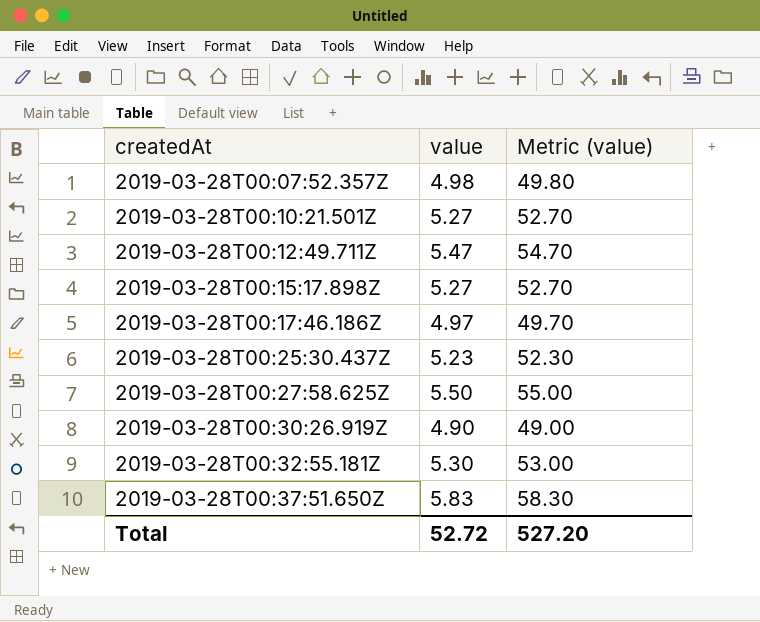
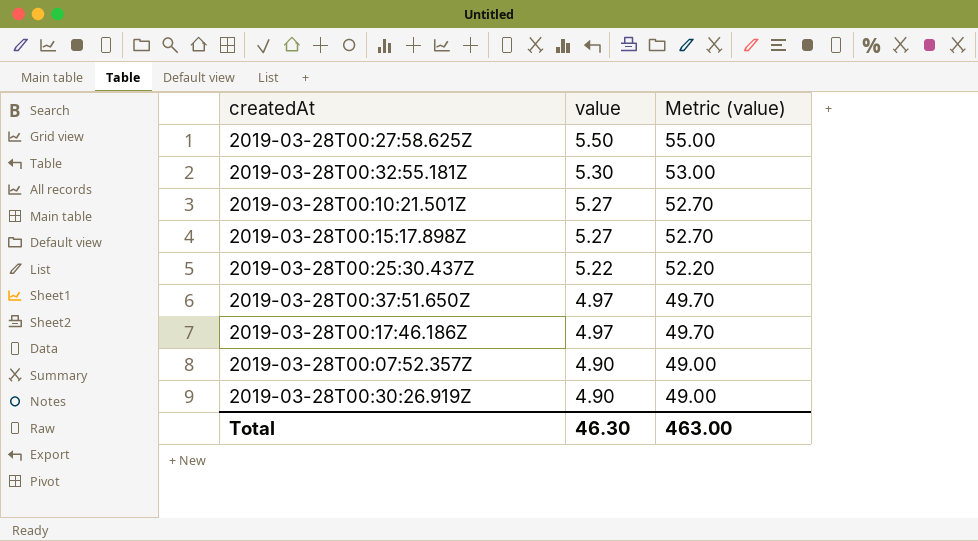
row order: createdAt ascending -> value descending
row 2019-03-28T00:12:49.711Z: 5.47 | 54.70 -> none
2019-03-28T00:25:30.437Z | value: 5.23 -> 5.22
2019-03-28T00:25:30.437Z | Metric (value): 52.30 -> 52.20
2019-03-28T00:37:51.650Z | value: 5.83 -> 4.97
2019-03-28T00:37:51.650Z | Metric (value): 58.30 -> 49.70
2019-03-28T00:07:52.357Z | value: 4.98 -> 4.90
2019-03-28T00:07:52.357Z | Metric (value): 49.80 -> 49.00
Total | value: 52.72 -> 46.30
Total | Metric (value): 527.20 -> 463.00

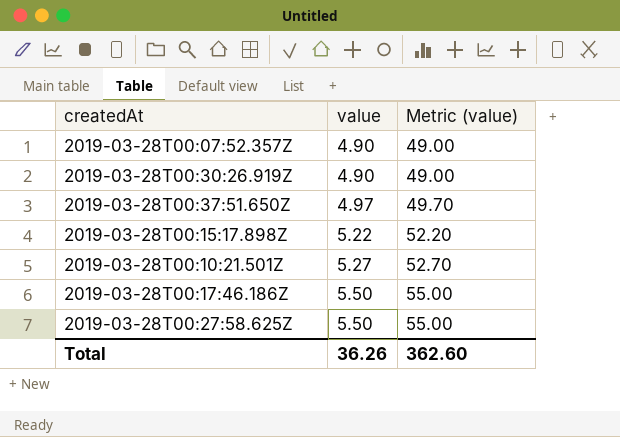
row order: value descending -> value ascending
row 2019-03-28T00:32:55.181Z: 5.30 | 53.00 -> none
row 2019-03-28T00:25:30.437Z: 5.22 | 52.20 -> none
2019-03-28T00:15:17.898Z | value: 5.27 -> 5.22
2019-03-28T00:15:17.898Z | Metric (value): 52.70 -> 52.20
2019-03-28T00:17:46.186Z | value: 4.97 -> 5.50
2019-03-28T00:17:46.186Z | Metric (value): 49.70 -> 55.00
Total | value: 46.30 -> 36.26
Total | Metric (value): 463.00 -> 362.60

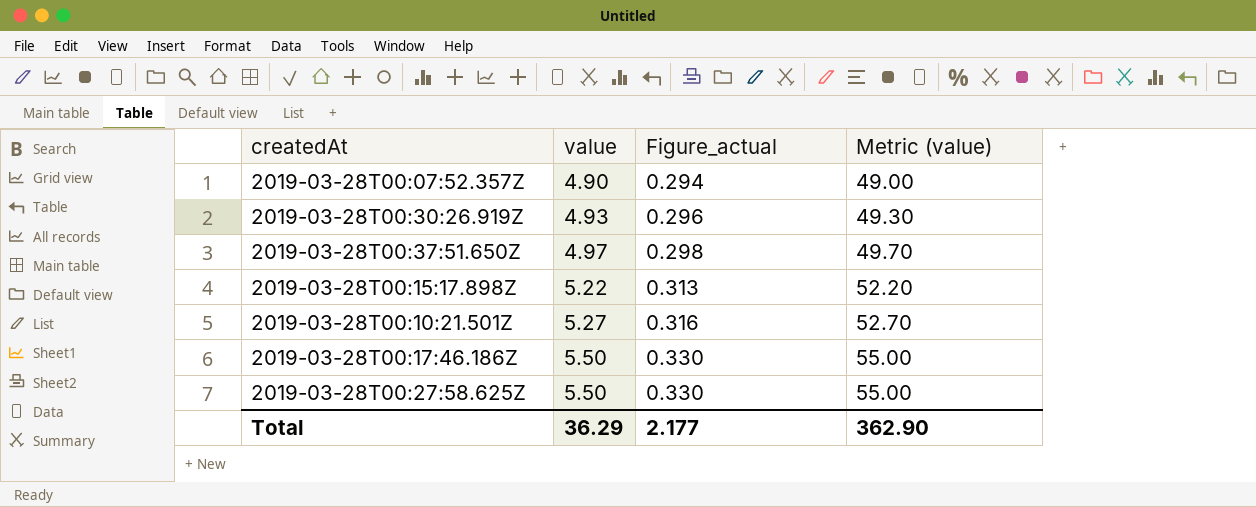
column Figure_actual | formula: none -> [value] * 0.06
2019-03-28T00:30:26.919Z | value: 4.90 -> 4.93
2019-03-28T00:30:26.919Z | Metric (value): 49.00 -> 49.30
Total | value: 36.26 -> 36.29
Total | Metric (value): 362.60 -> 362.90

